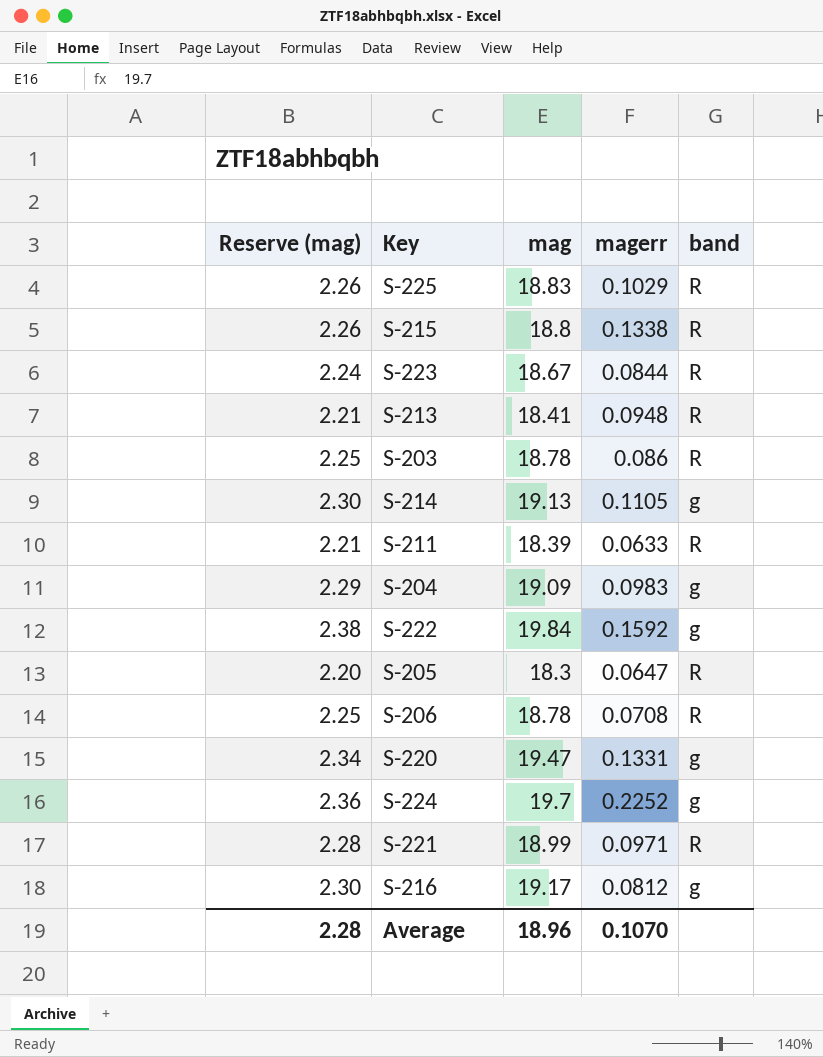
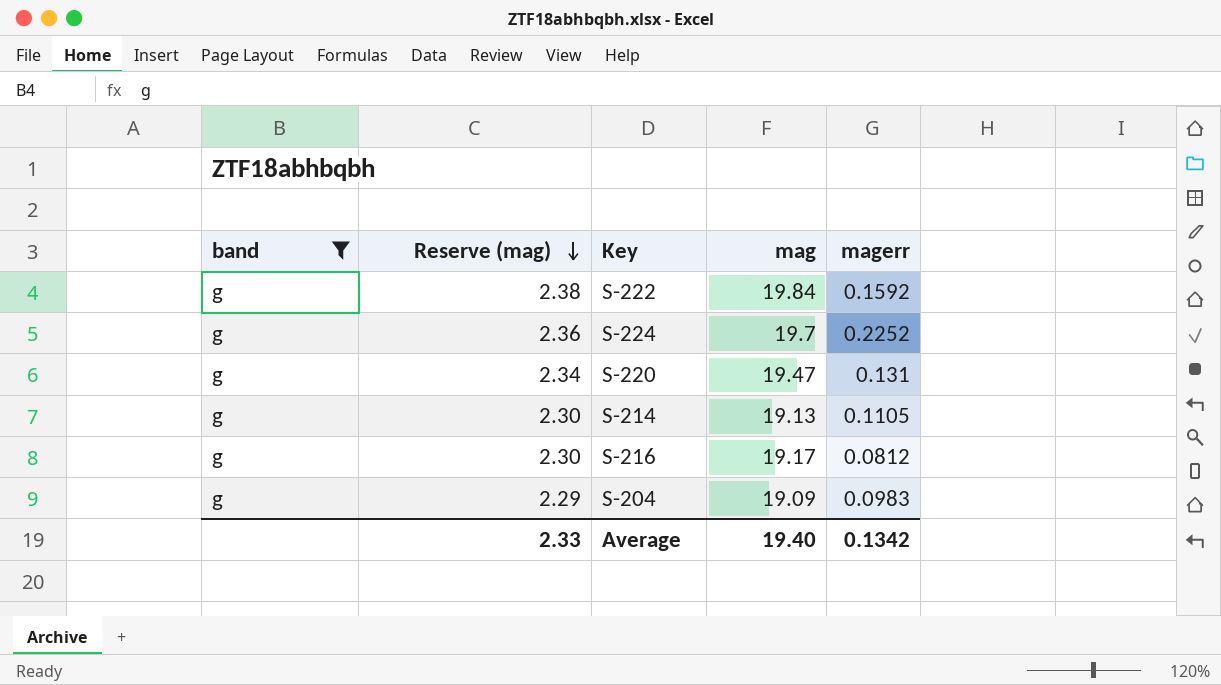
filter: none -> band = g
row order: none -> Reserve (mag) descending
column band | position: 5 -> 1
S-220 | magerr: 0.1331 -> 0.131
Average | Reserve (mag): 2.28 -> 2.33
Average | mag: 18.96 -> 19.40
Average | magerr: 0.1070 -> 0.1342

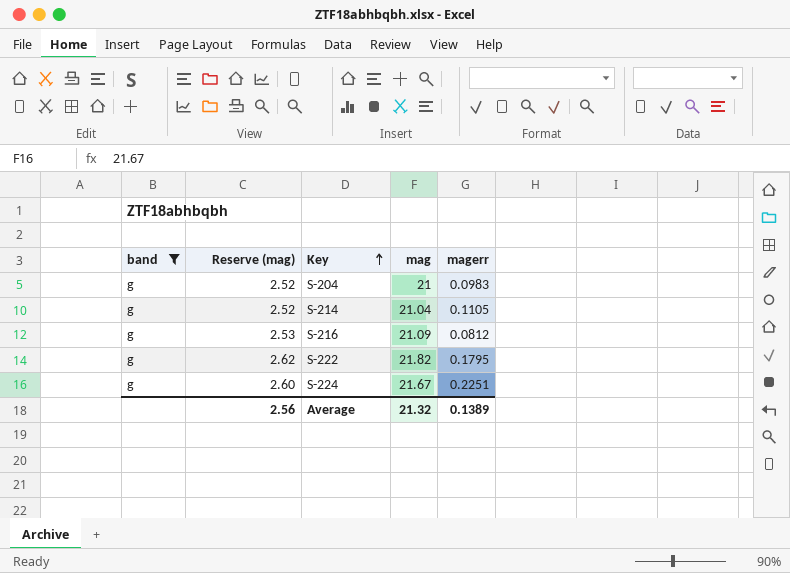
row order: Reserve (mag) descending -> Key ascending
row S-220: g | 2.34 | 19.47 | 0.131 -> none
S-204 | Reserve (mag): 2.29 -> 2.52
S-204 | mag: 19.09 -> 21
S-214 | Reserve (mag): 2.30 -> 2.52
S-214 | mag: 19.13 -> 21.04
S-216 | Reserve (mag): 2.30 -> 2.53
S-216 | mag: 19.17 -> 21.09
S-222 | Reserve (mag): 2.38 -> 2.62
S-222 | mag: 19.84 -> 21.82
S-222 | magerr: 0.1592 -> 0.1795
S-224 | Reserve (mag): 2.36 -> 2.60
S-224 | mag: 19.7 -> 21.67
S-224 | magerr: 0.2252 -> 0.2251
Average | Reserve (mag): 2.33 -> 2.56
Average | mag: 19.40 -> 21.32
Average | magerr: 0.1342 -> 0.1389

